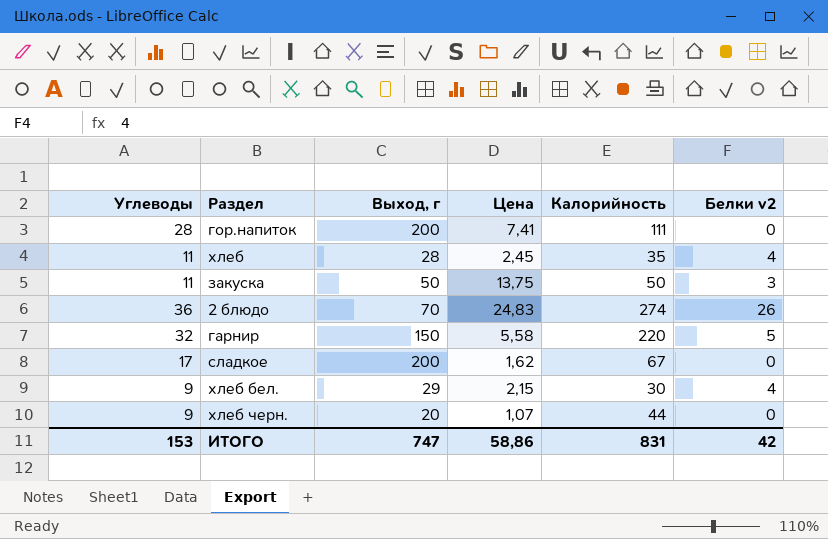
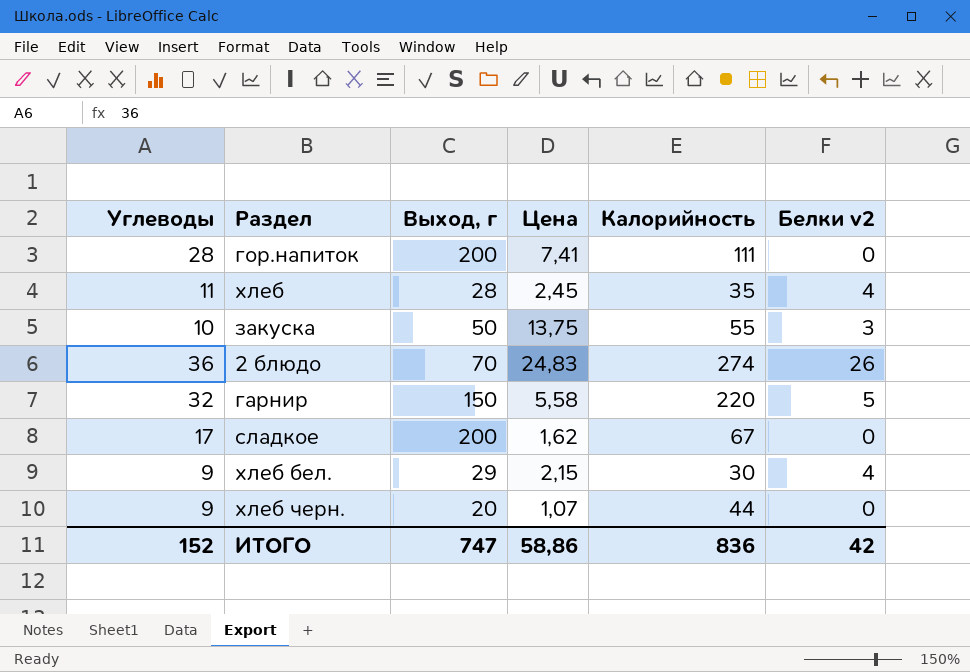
закуска | Углеводы: 11 -> 10
закуска | Калорийность: 50 -> 55
ИТОГО | Углеводы: 153 -> 152
ИТОГО | Калорийность: 831 -> 836

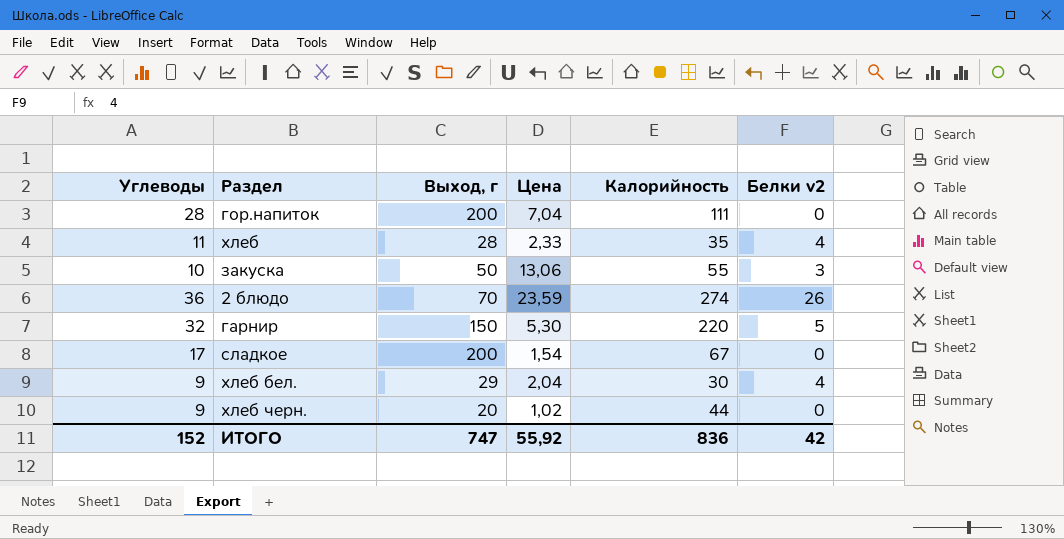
гор.напиток | Цена: 7,41 -> 7,04
хлеб | Цена: 2,45 -> 2,33
закуска | Цена: 13,75 -> 13,06
2 блюдо | Цена: 24,83 -> 23,59
гарнир | Цена: 5,58 -> 5,30
сладкое | Цена: 1,62 -> 1,54
хлеб бел. | Цена: 2,15 -> 2,04
хлеб черн. | Цена: 1,07 -> 1,02
ИТОГО | Цена: 58,86 -> 55,92

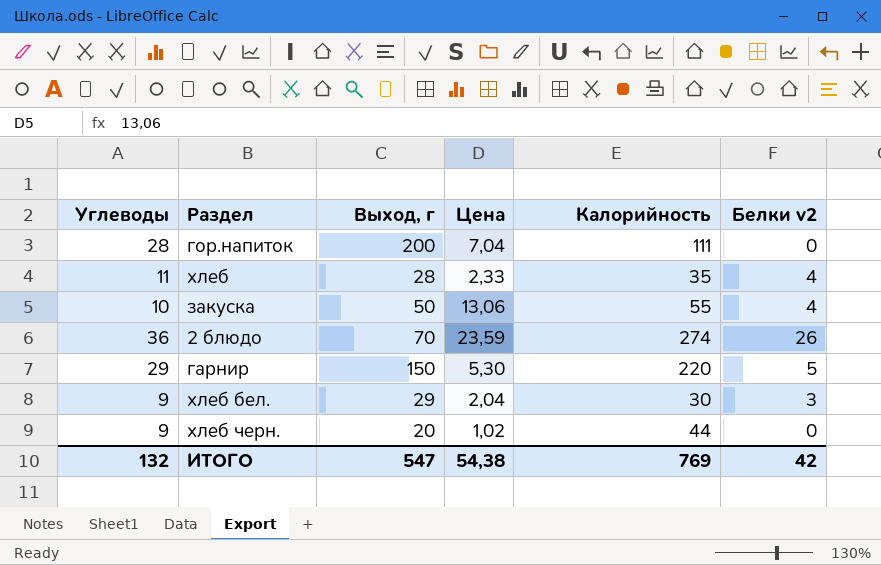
row сладкое: 17 | 200 | 1,54 | 67 | 0 -> none
закуска | Белки v2: 3 -> 4
гарнир | Углеводы: 32 -> 29
хлеб бел. | Белки v2: 4 -> 3
ИТОГО | Углеводы: 152 -> 132
ИТОГО | Выход, г: 747 -> 547
ИТОГО | Цена: 55,92 -> 54,38
ИТОГО | Калорийность: 836 -> 769

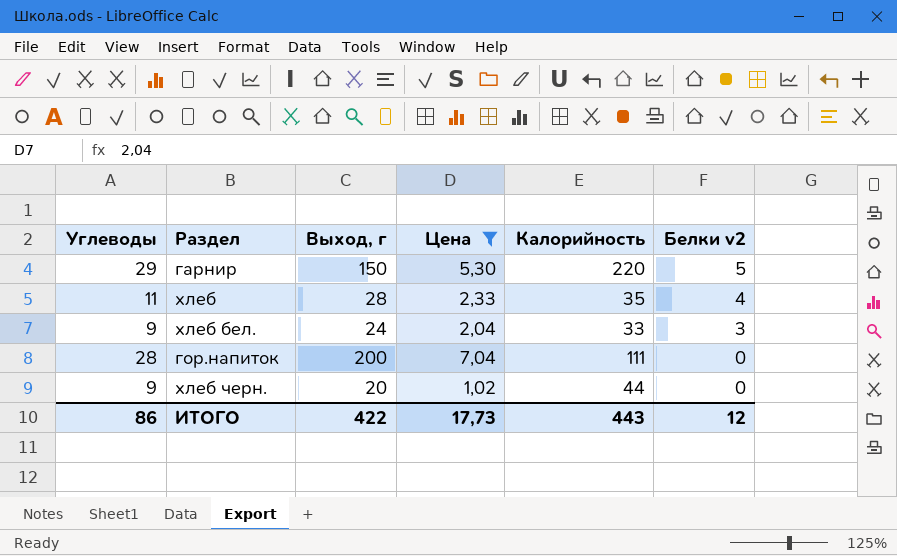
filter: none -> Цена <= 7,04
row order: none -> Белки v2 descending
хлеб бел. | Выход, г: 29 -> 24
хлеб бел. | Калорийность: 30 -> 33
ИТОГО | Углеводы: 132 -> 86
ИТОГО | Выход, г: 547 -> 422
ИТОГО | Цена: 54,38 -> 17,73
ИТОГО | Калорийность: 769 -> 443
ИТОГО | Белки v2: 42 -> 12

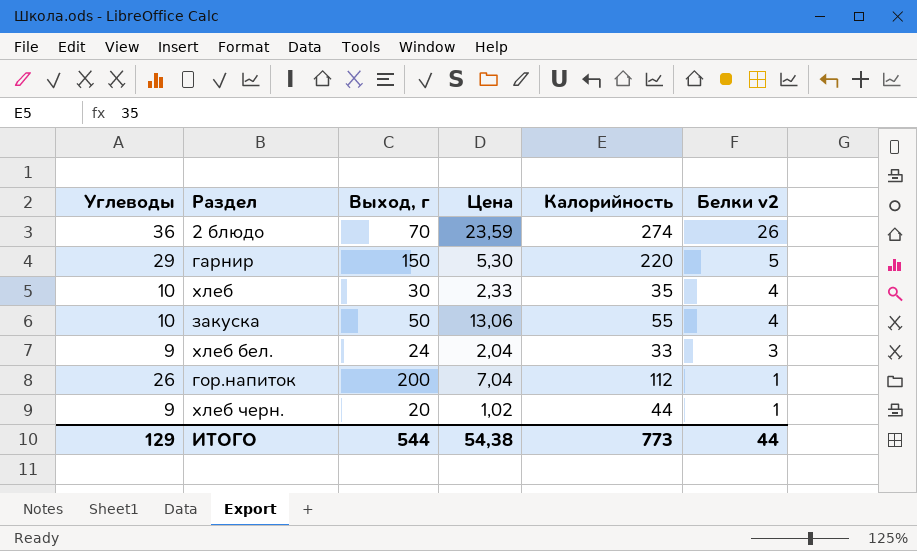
filter: Цена <= 7,04 -> none
хлеб | Углеводы: 11 -> 10
хлеб | Выход, г: 28 -> 30
гор.напиток | Углеводы: 28 -> 26
гор.напиток | Калорийность: 111 -> 112
гор.напиток | Белки v2: 0 -> 1
хлеб черн. | Белки v2: 0 -> 1
ИТОГО | Углеводы: 86 -> 129
ИТОГО | Выход, г: 422 -> 544
ИТОГО | Цена: 17,73 -> 54,38
ИТОГО | Калорийность: 443 -> 773
ИТОГО | Белки v2: 12 -> 44

